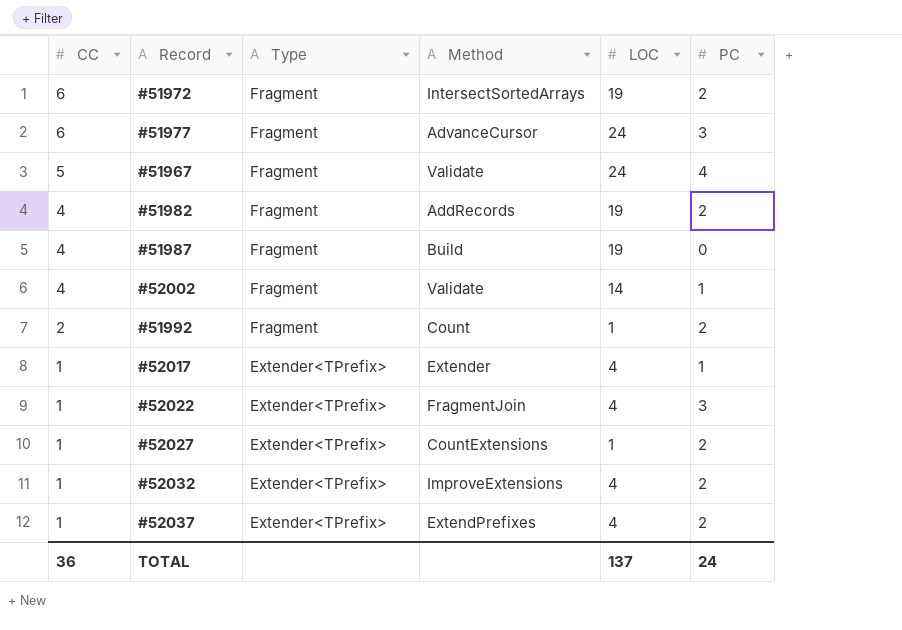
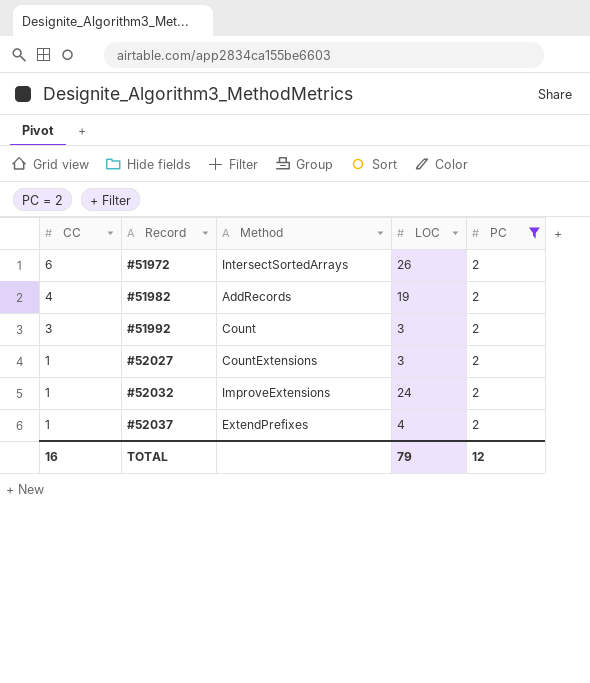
filter: none -> PC = 2
column Type | position: 3 -> none
#51972 | LOC: 19 -> 26
#51992 | CC: 2 -> 3
#51992 | LOC: 1 -> 3
#52027 | LOC: 1 -> 3
#52032 | LOC: 4 -> 24
TOTAL | CC: 36 -> 16
TOTAL | LOC: 137 -> 79
TOTAL | PC: 24 -> 12

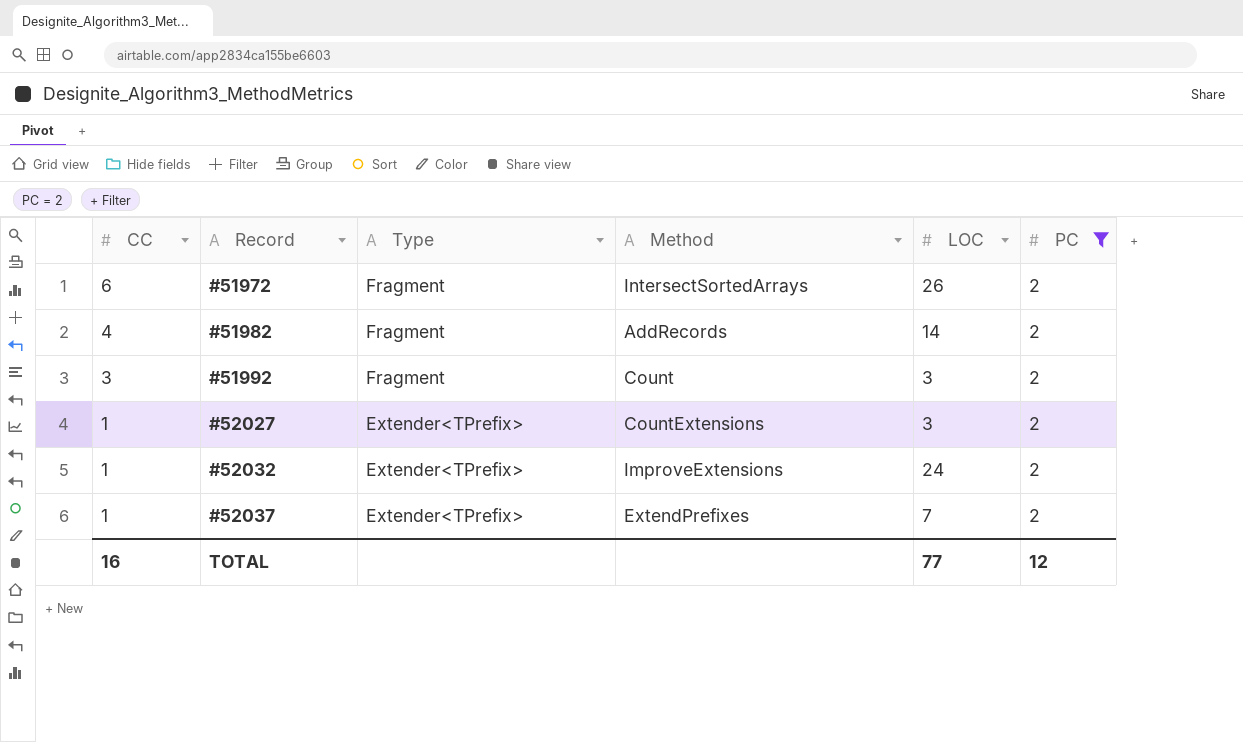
column Type | position: none -> 3
#51982 | LOC: 19 -> 14
#52037 | LOC: 4 -> 7
TOTAL | LOC: 79 -> 77

